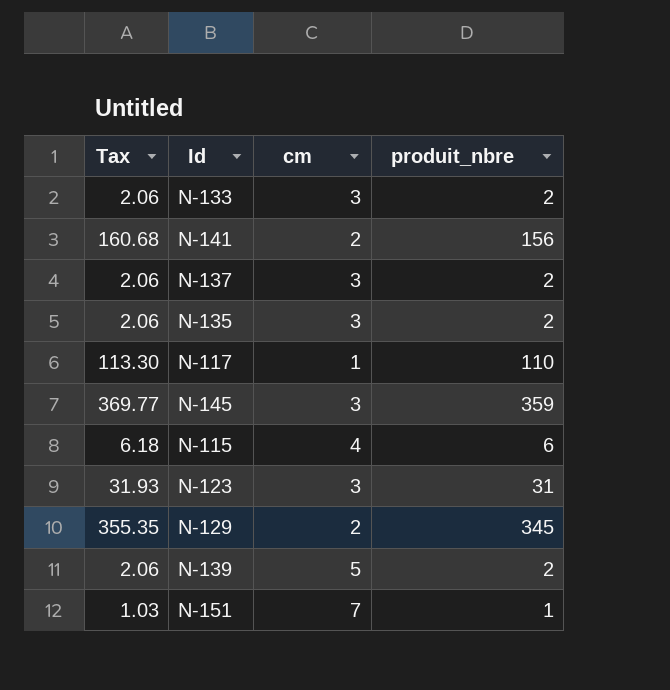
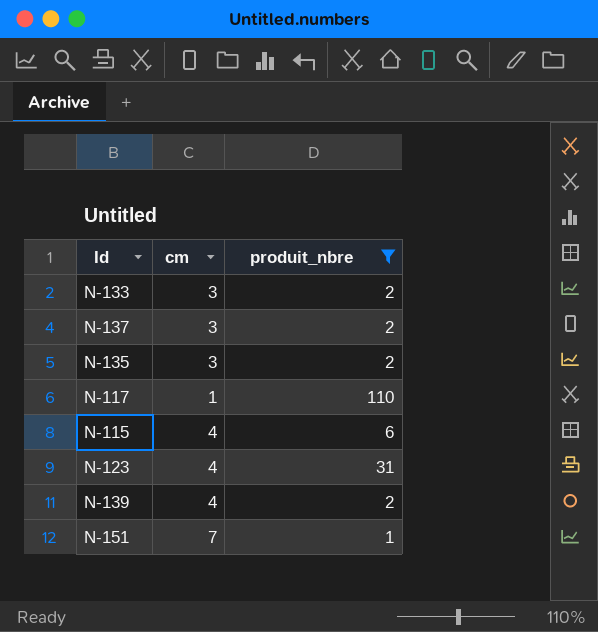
filter: none -> produit_nbre <= 110
column Tax | formula: [produit_nbre] * 1.03 -> none
N-123 | cm: 3 -> 4
N-139 | cm: 5 -> 4

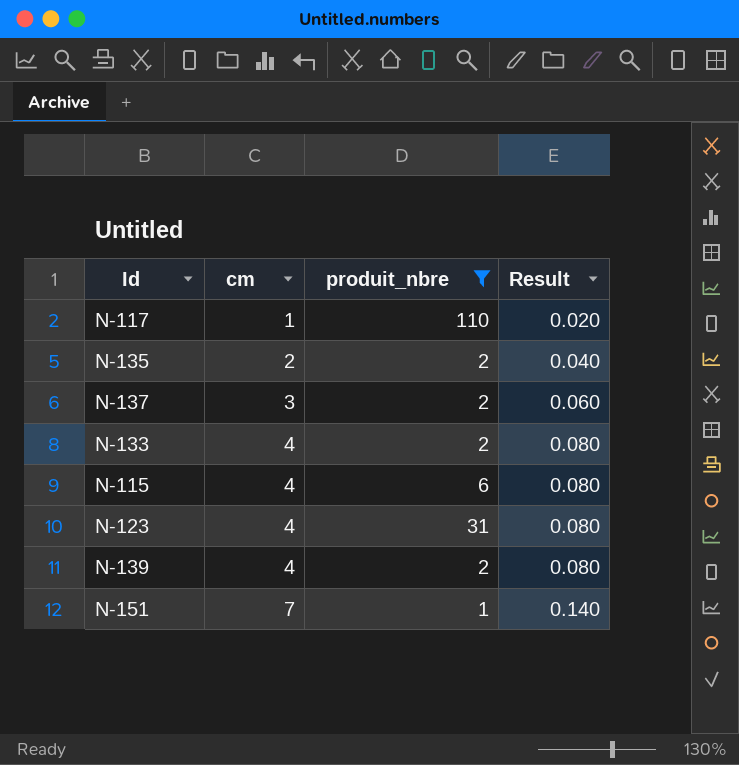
row order: none -> cm ascending
column Result | formula: none -> [cm] * 0.02
N-135 | cm: 3 -> 2
N-133 | cm: 3 -> 4

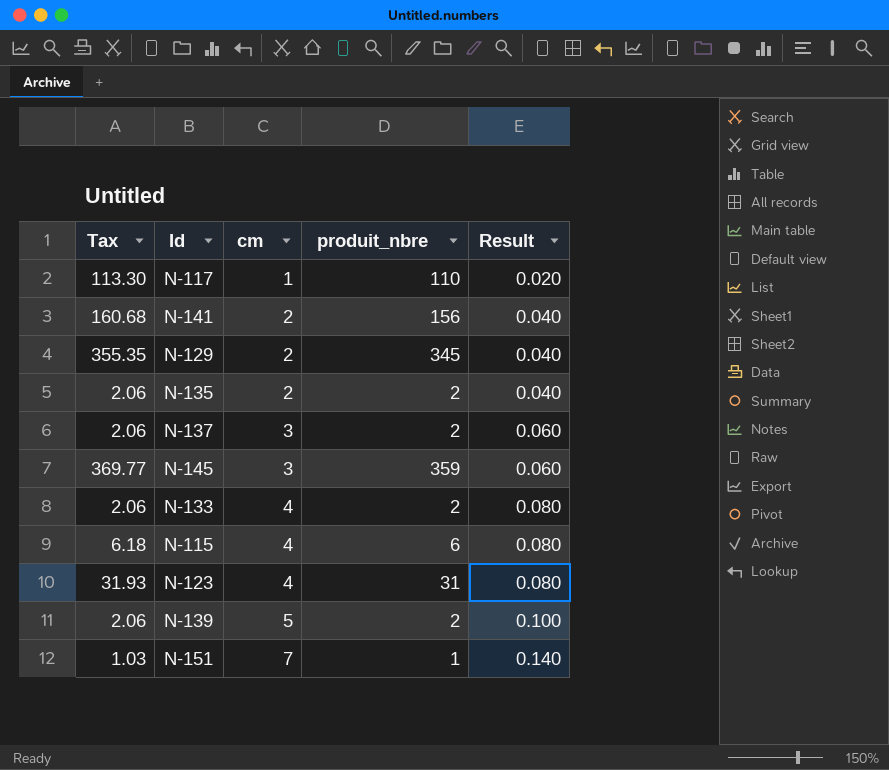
filter: produit_nbre <= 110 -> none
column Tax | formula: none -> [produit_nbre] * 1.03
N-139 | cm: 4 -> 5
N-139 | Result: 0.080 -> 0.100

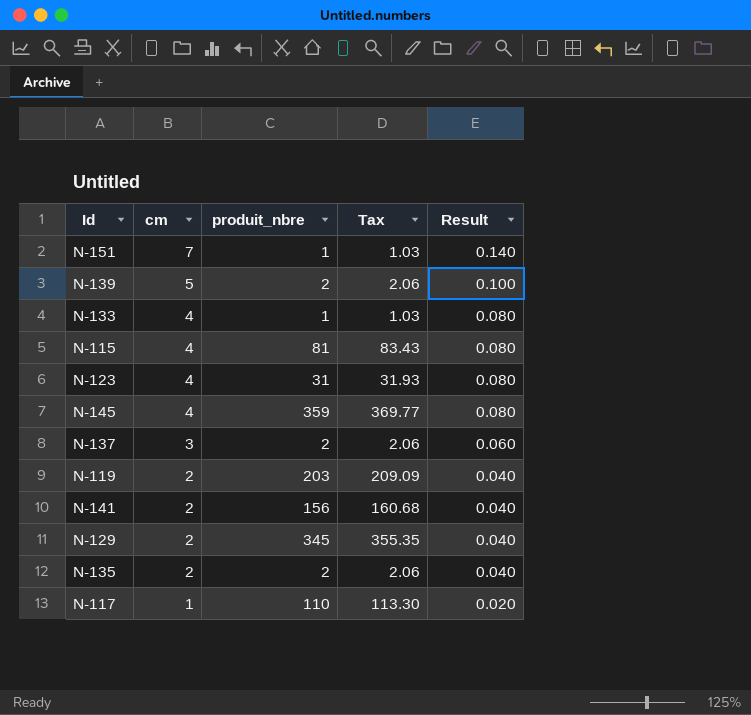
row order: cm ascending -> cm descending
column Tax | position: 1 -> 4
N-133 | produit_nbre: 2 -> 1
N-133 | Tax: 2.06 -> 1.03
N-115 | produit_nbre: 6 -> 81
N-115 | Tax: 6.18 -> 83.43
N-145 | cm: 3 -> 4
N-145 | Result: 0.060 -> 0.080
row N-119: none -> 2 | 203 | 209.09 | 0.040

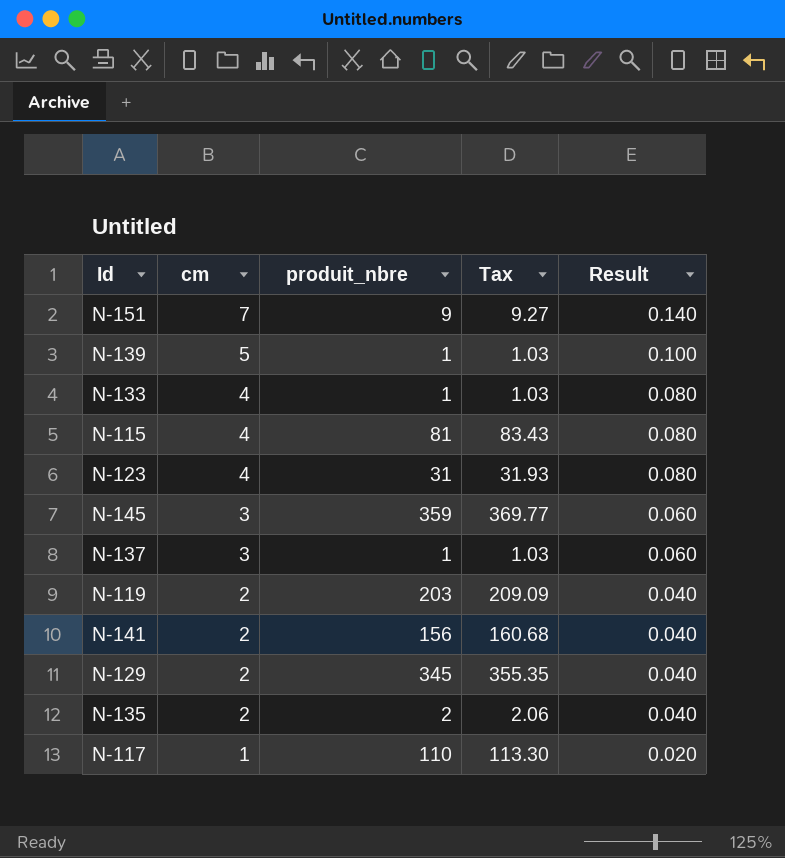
N-151 | produit_nbre: 1 -> 9
N-151 | Tax: 1.03 -> 9.27
N-139 | produit_nbre: 2 -> 1
N-139 | Tax: 2.06 -> 1.03
N-145 | cm: 4 -> 3
N-145 | Result: 0.080 -> 0.060
N-137 | produit_nbre: 2 -> 1
N-137 | Tax: 2.06 -> 1.03

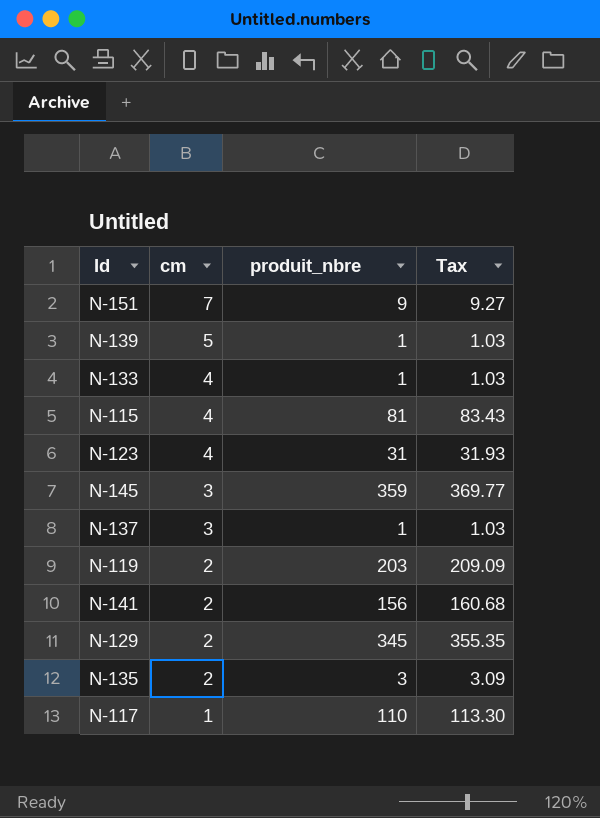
column Result | formula: [cm] * 0.02 -> none
N-135 | produit_nbre: 2 -> 3
N-135 | Tax: 2.06 -> 3.09

